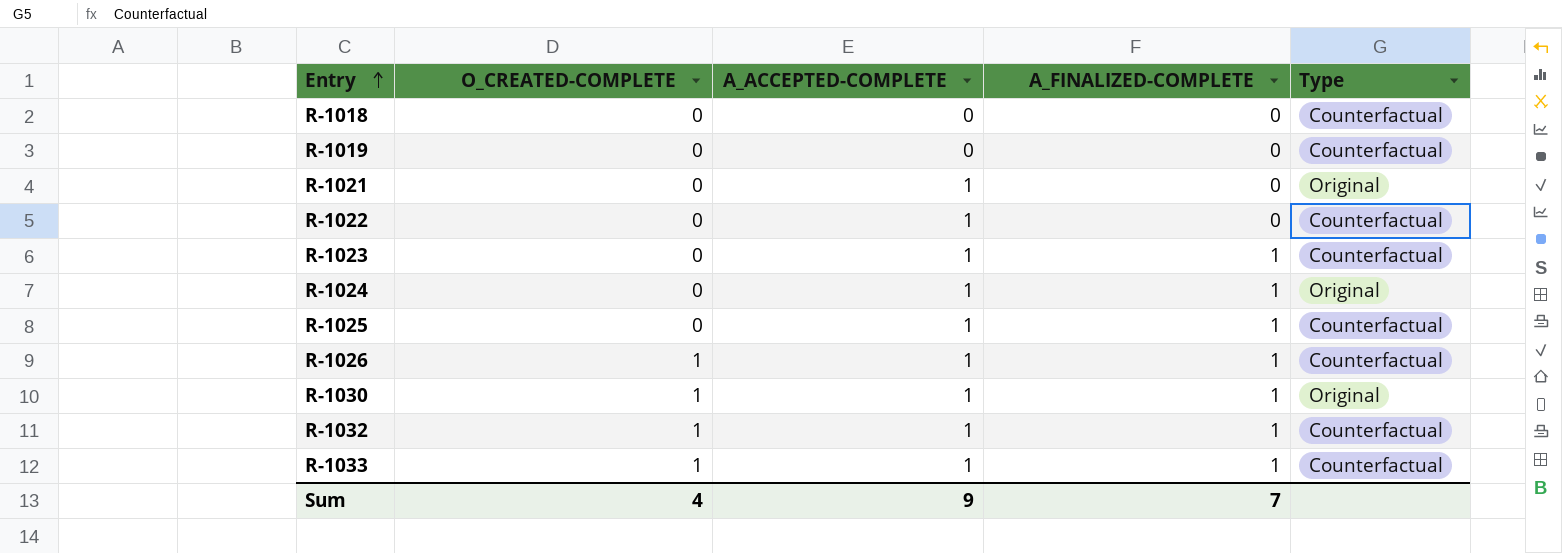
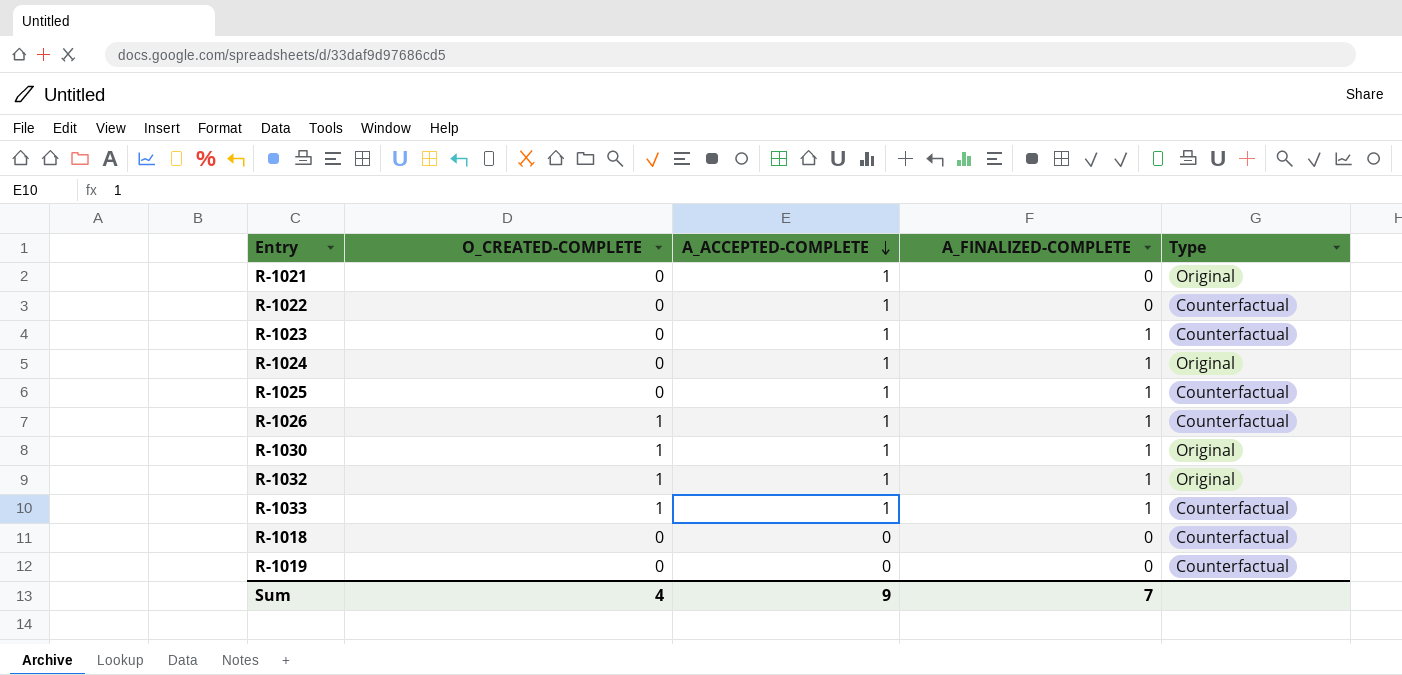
row order: Entry ascending -> A_ACCEPTED-COMPLETE descending
R-1032 | Type: Counterfactual -> Original

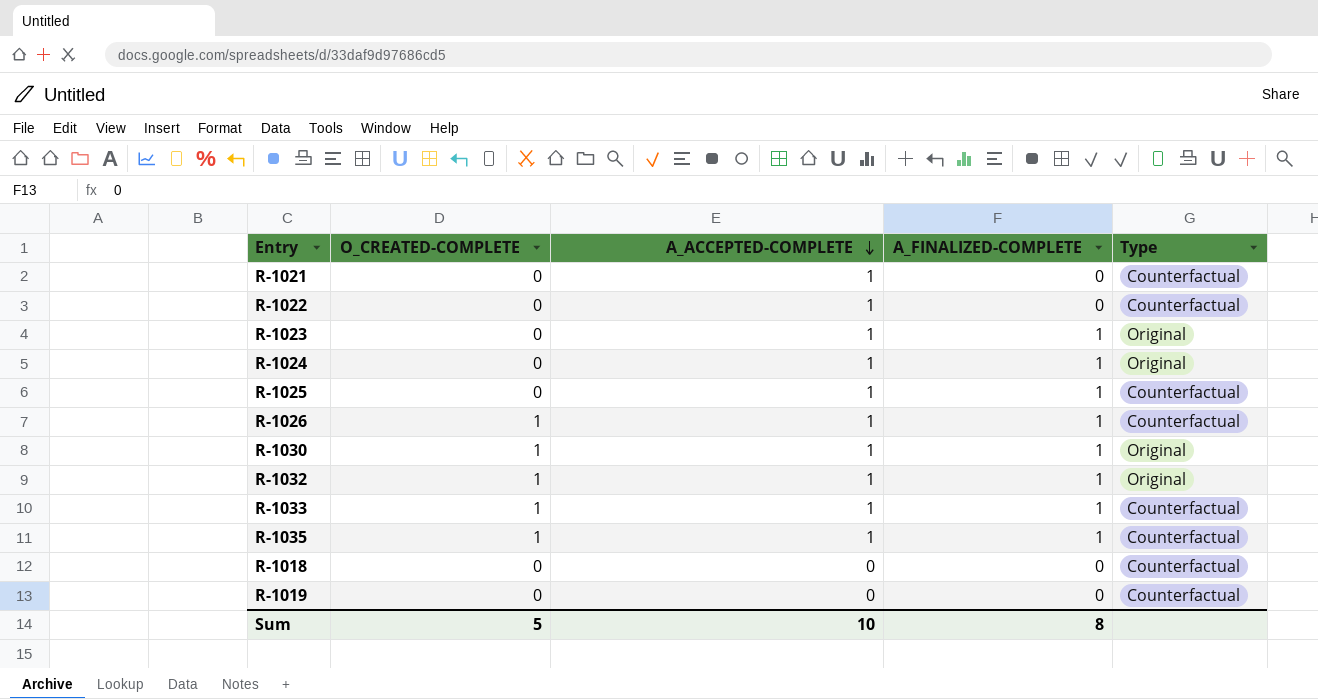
R-1021 | Type: Original -> Counterfactual
R-1023 | Type: Counterfactual -> Original
row R-1035: none -> 1 | 1 | 1 | Counterfactual
Sum | O_CREATED-COMPLETE: 4 -> 5
Sum | A_ACCEPTED-COMPLETE: 9 -> 10
Sum | A_FINALIZED-COMPLETE: 7 -> 8

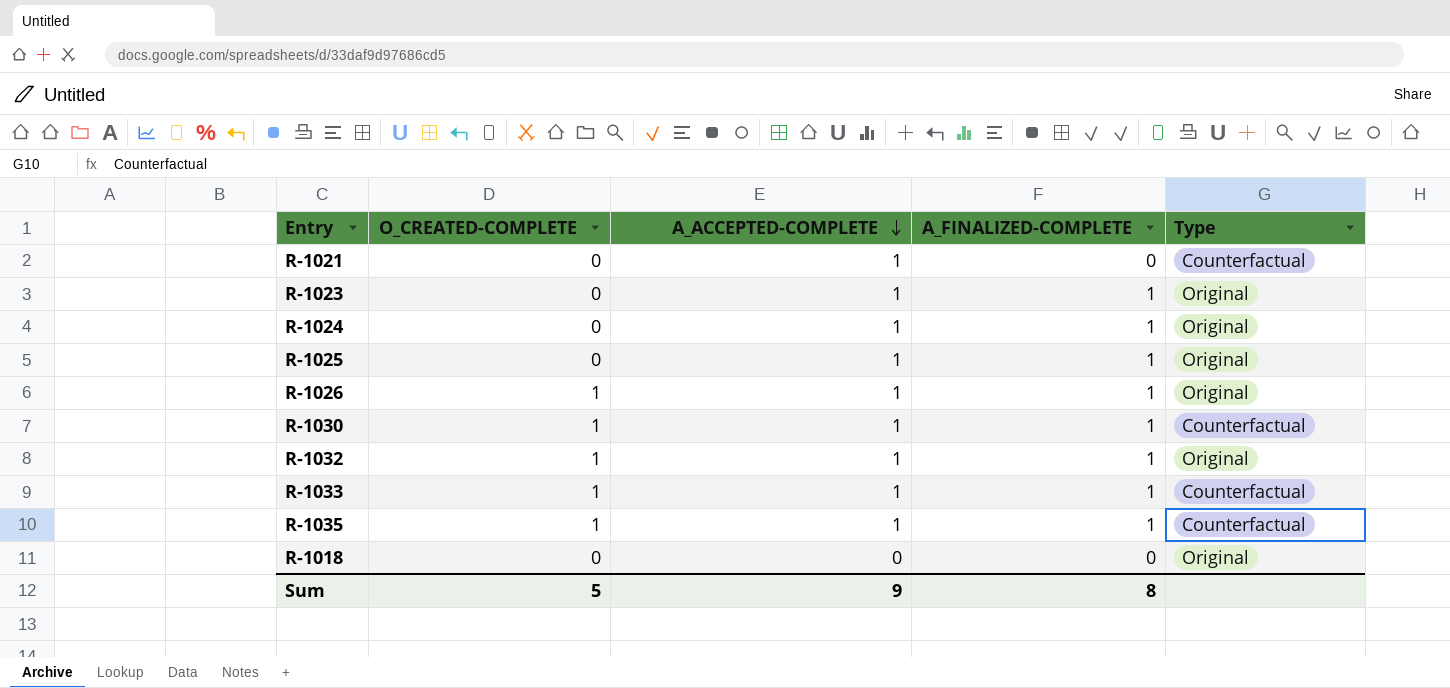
row R-1022: 0 | 1 | 0 | Counterfactual -> none
row R-1019: 0 | 0 | 0 | Counterfactual -> none
R-1025 | Type: Counterfactual -> Original
R-1026 | Type: Counterfactual -> Original
R-1030 | Type: Original -> Counterfactual
R-1018 | Type: Counterfactual -> Original
Sum | A_ACCEPTED-COMPLETE: 10 -> 9

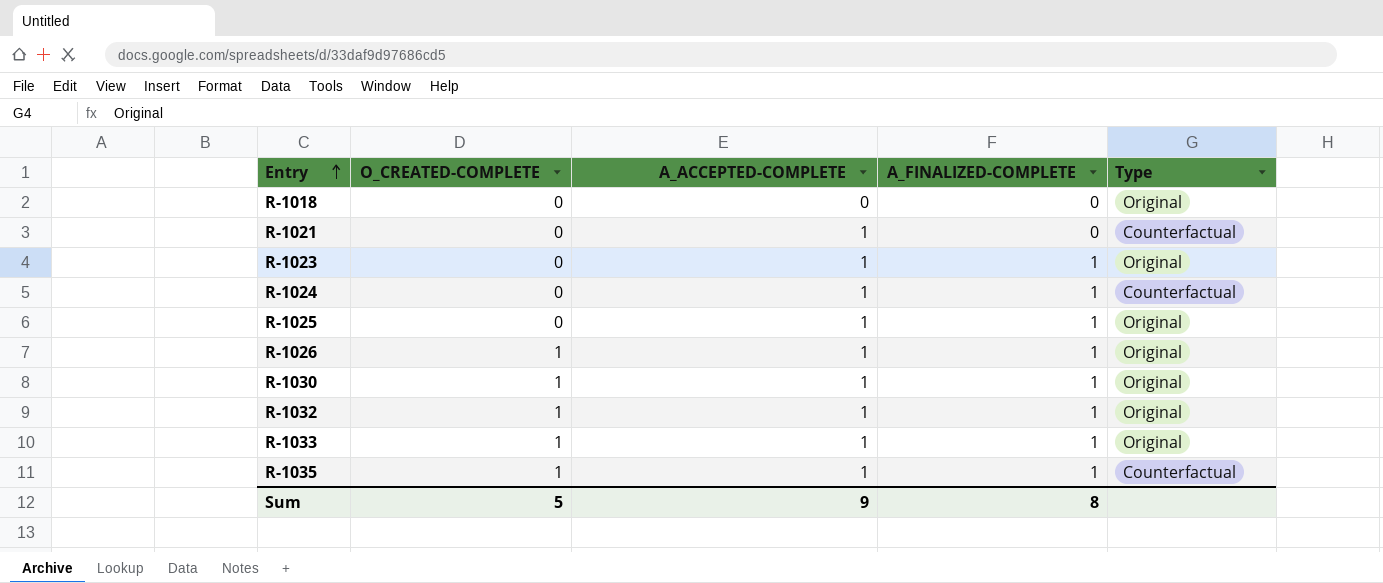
row order: A_ACCEPTED-COMPLETE descending -> Entry ascending
R-1024 | Type: Original -> Counterfactual
R-1030 | Type: Counterfactual -> Original
R-1033 | Type: Counterfactual -> Original

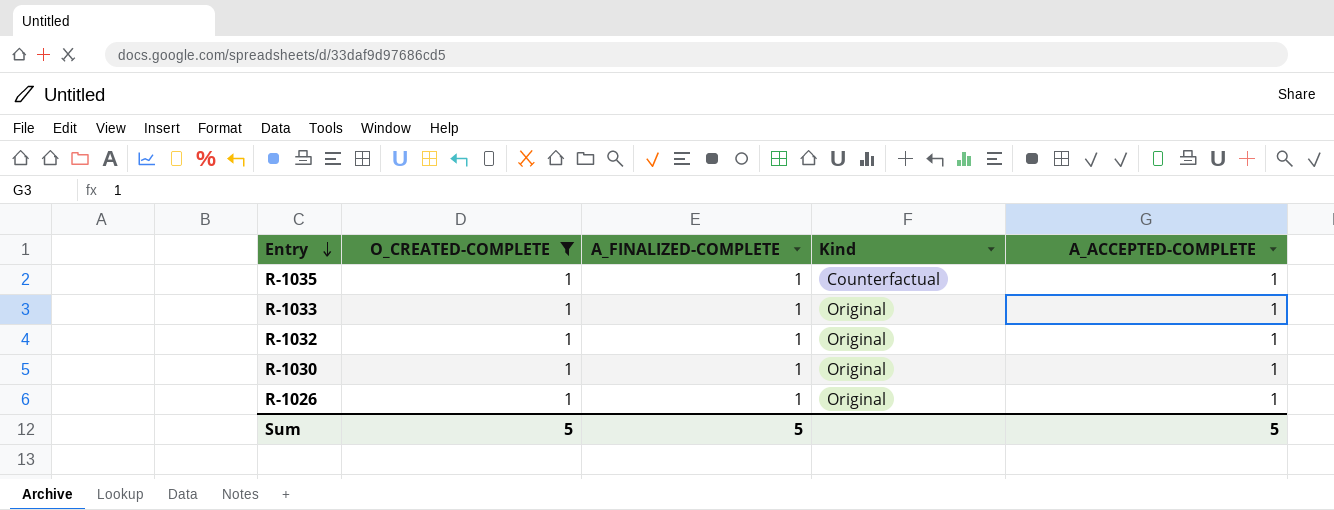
filter: none -> O_CREATED-COMPLETE = 1
row order: Entry ascending -> Entry descending
column name: Type -> Kind
column A_ACCEPTED-COMPLETE | position: 3 -> 5
Sum | A_FINALIZED-COMPLETE: 8 -> 5
Sum | A_ACCEPTED-COMPLETE: 9 -> 5

